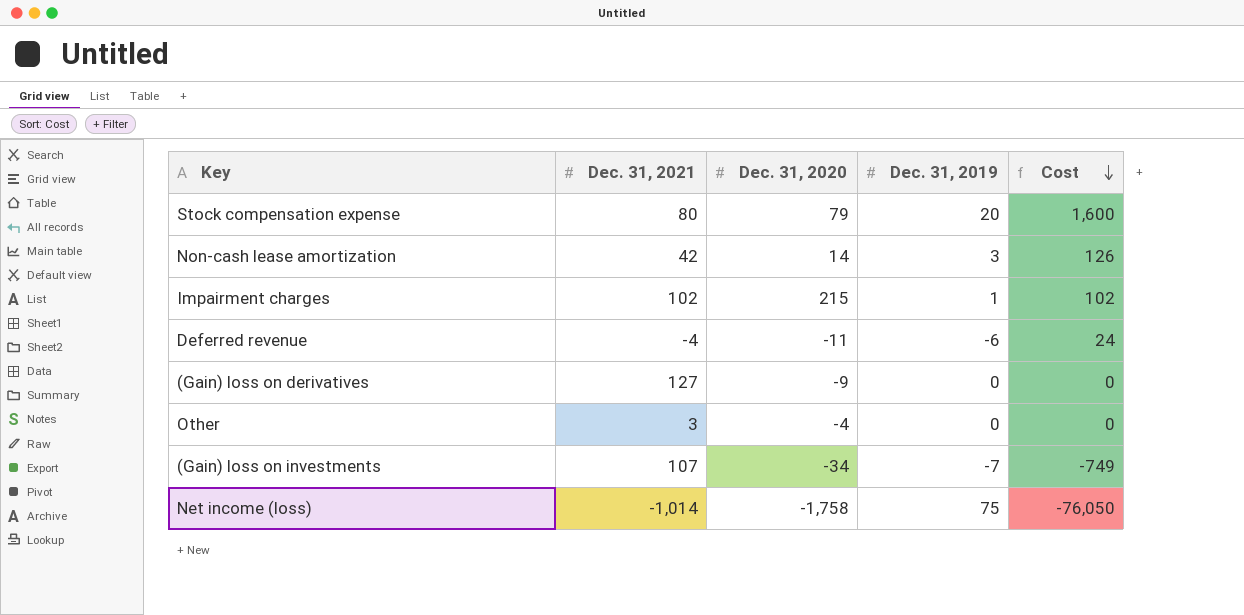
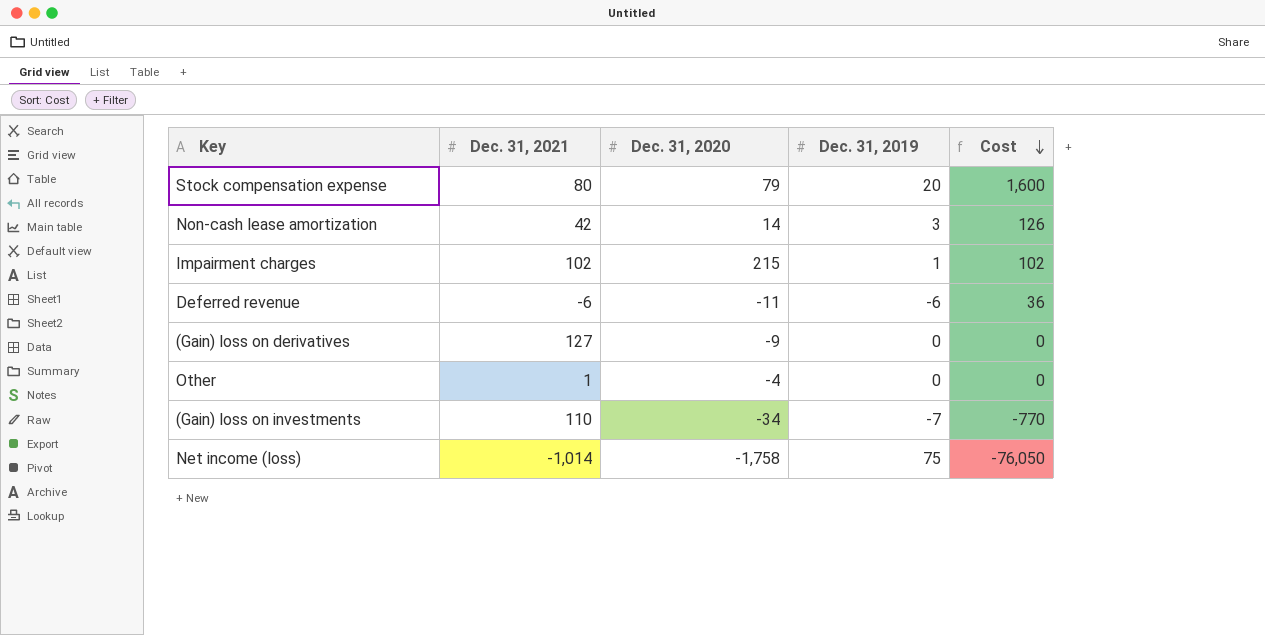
Deferred revenue | Dec. 31, 2021: -4 -> -6
Deferred revenue | Cost: 24 -> 36
Other | Dec. 31, 2021: 3 -> 1
(Gain) loss on investments | Dec. 31, 2021: 107 -> 110
(Gain) loss on investments | Cost: -749 -> -770

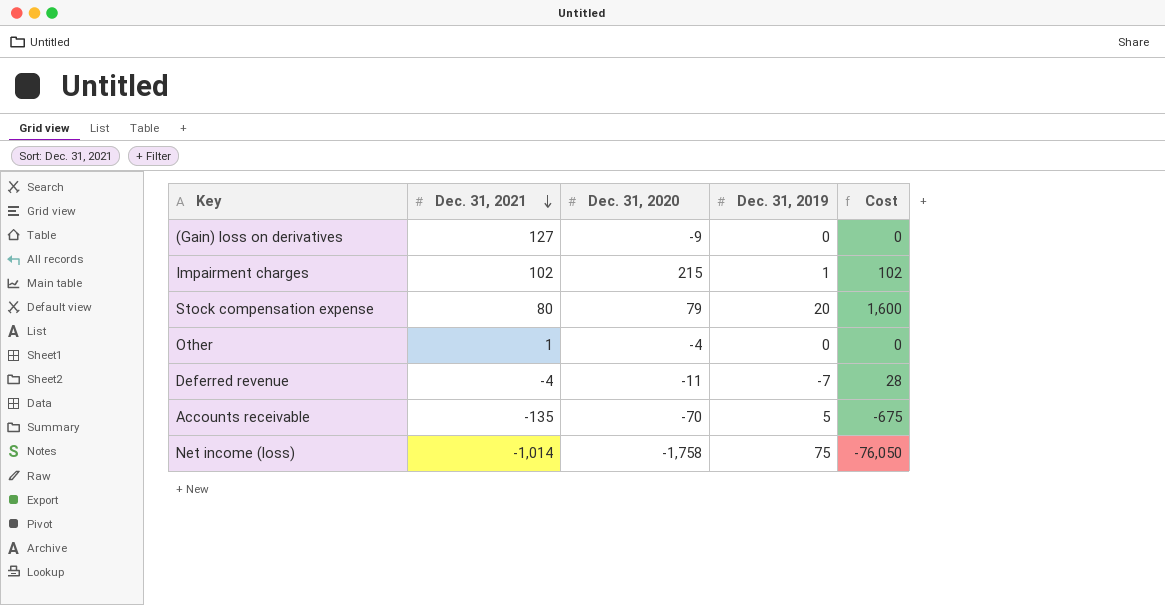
row order: Cost descending -> Dec. 31, 2021 descending
row Non-cash lease amortization: 42 | 14 | 3 | 126 -> none
row (Gain) loss on investments: 110 | -34 | -7 | -770 -> none
Deferred revenue | Dec. 31, 2021: -6 -> -4
Deferred revenue | Dec. 31, 2019: -6 -> -7
Deferred revenue | Cost: 36 -> 28
row Accounts receivable: none -> -135 | -70 | 5 | -675

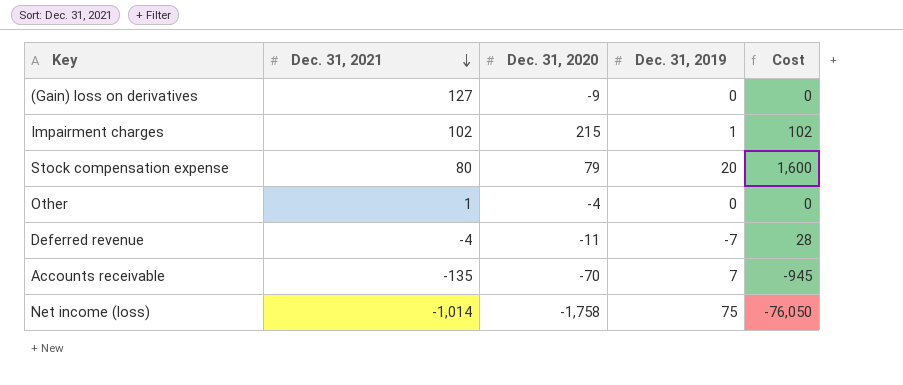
Accounts receivable | Dec. 31, 2019: 5 -> 7
Accounts receivable | Cost: -675 -> -945

